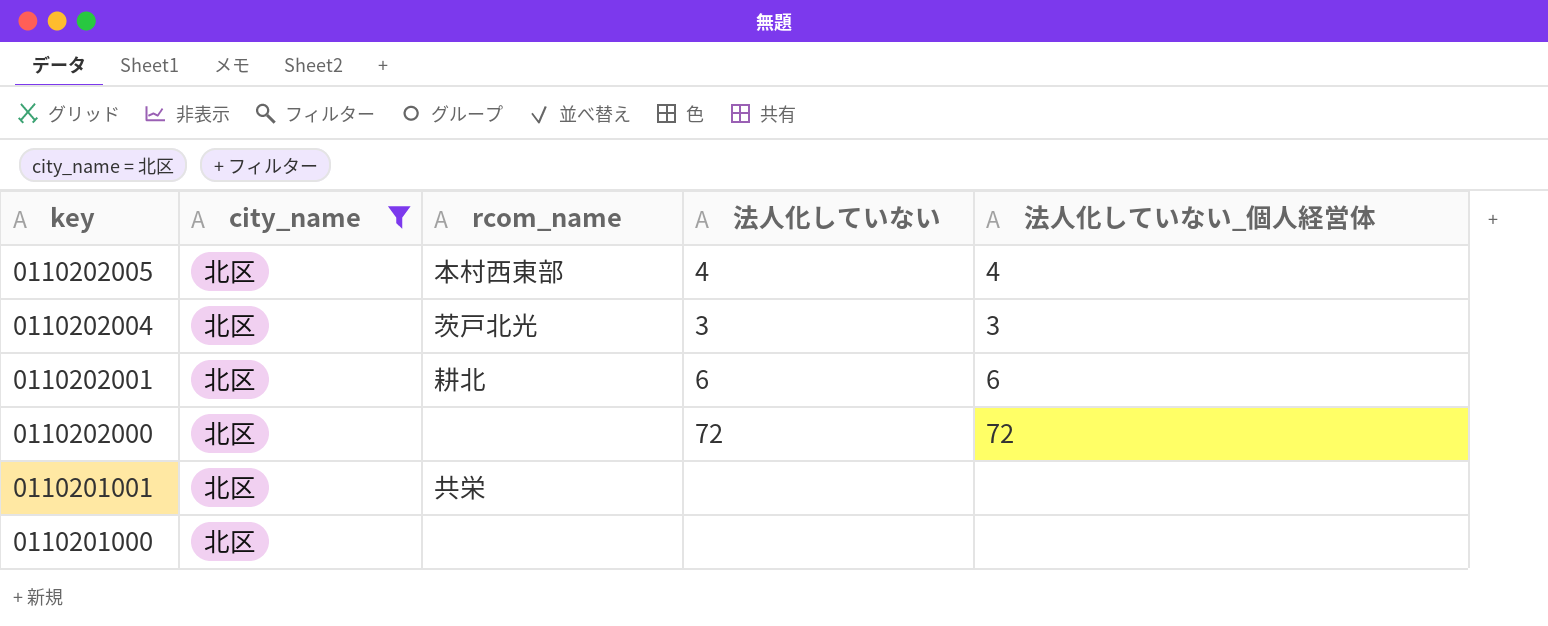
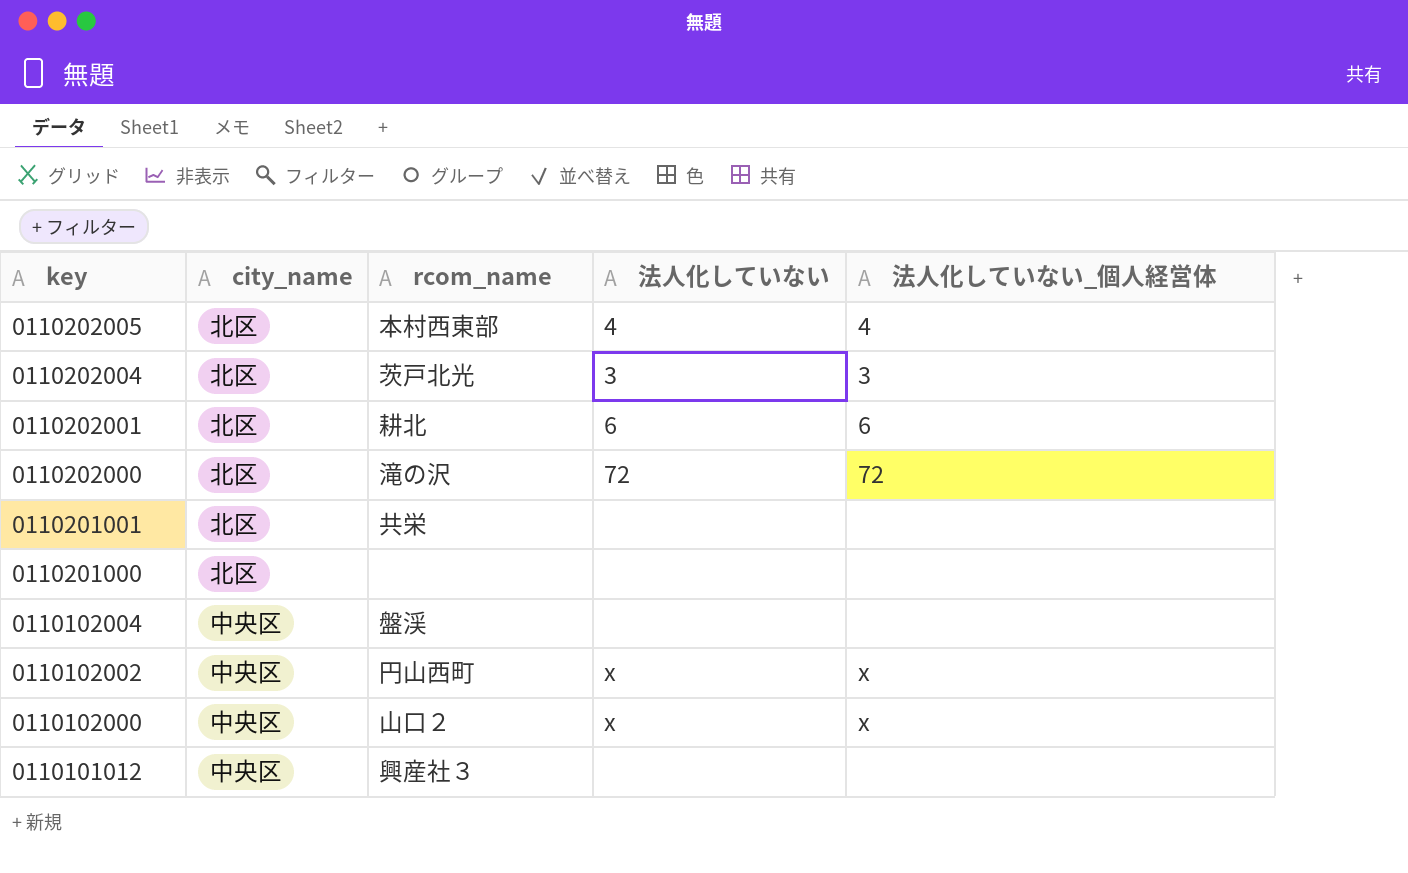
filter: city_name = 北区 -> none
0110202000 | rcom_name: none -> 滝の沢

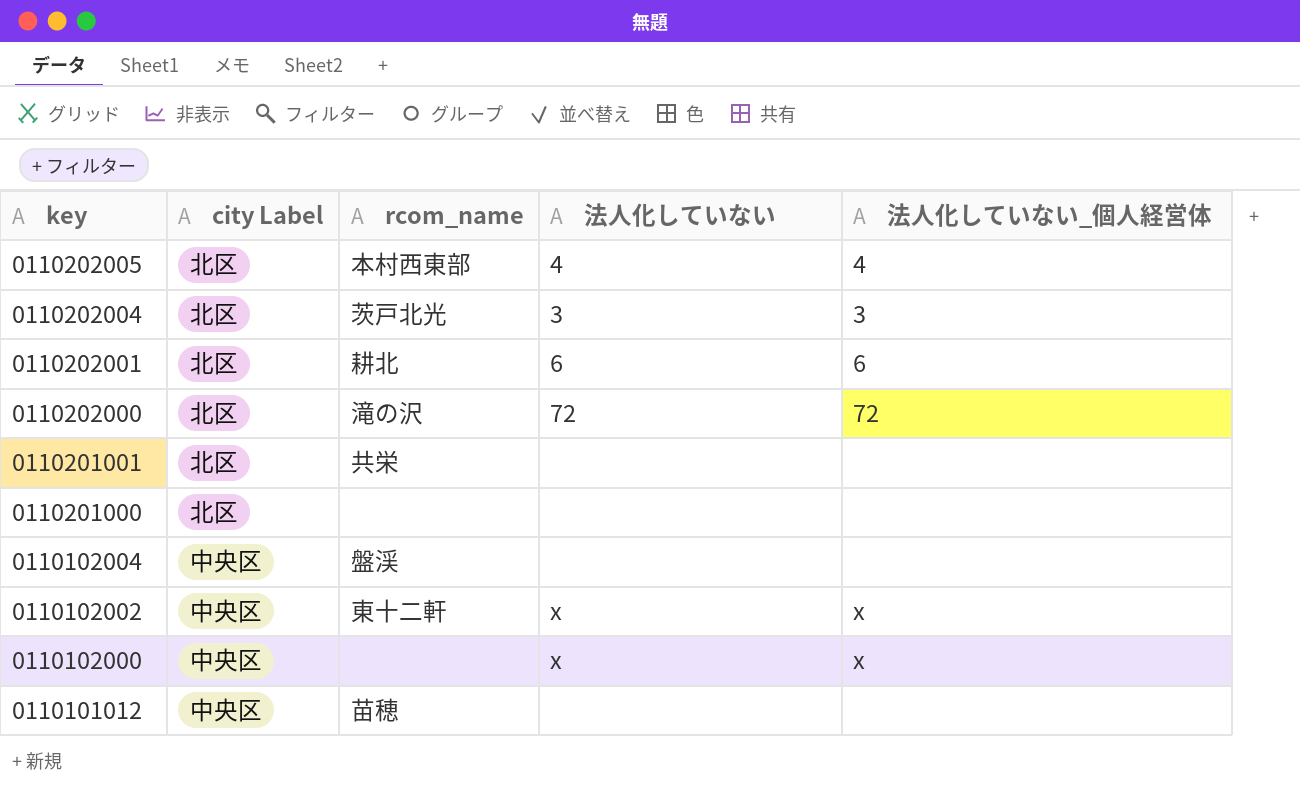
column name: city_name -> city Label
0110102002 | rcom_name: 円山西町 -> 東十二軒
0110102000 | rcom_name: 山口２ -> none
0110101012 | rcom_name: 興産社３ -> 苗穂

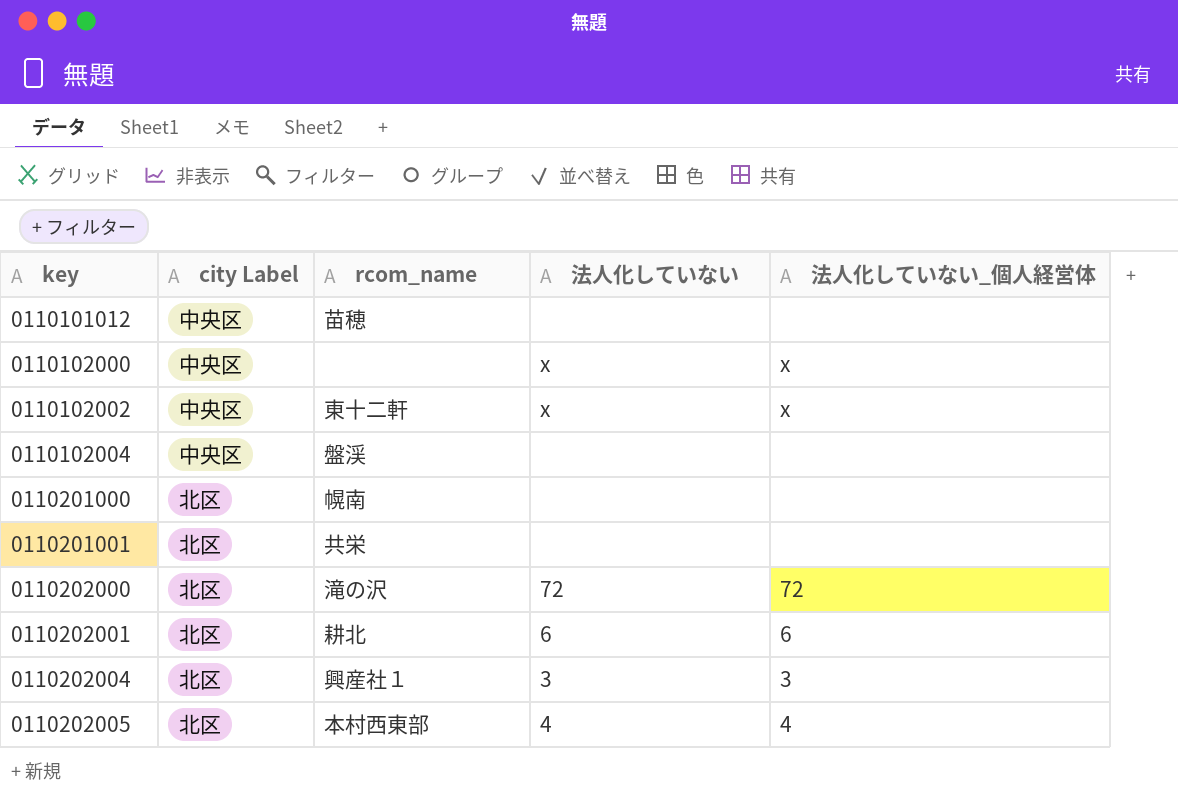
row order: key descending -> key ascending
0110201000 | rcom_name: none -> 幌南
0110202004 | rcom_name: 茨戸北光 -> 興産社１

